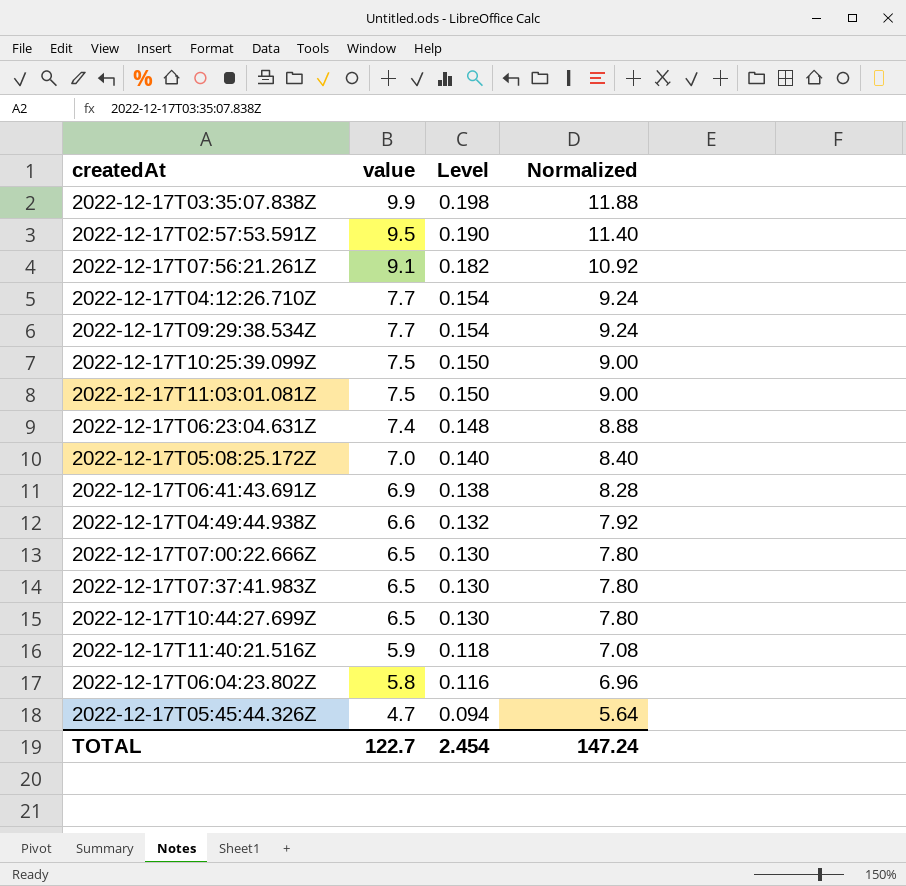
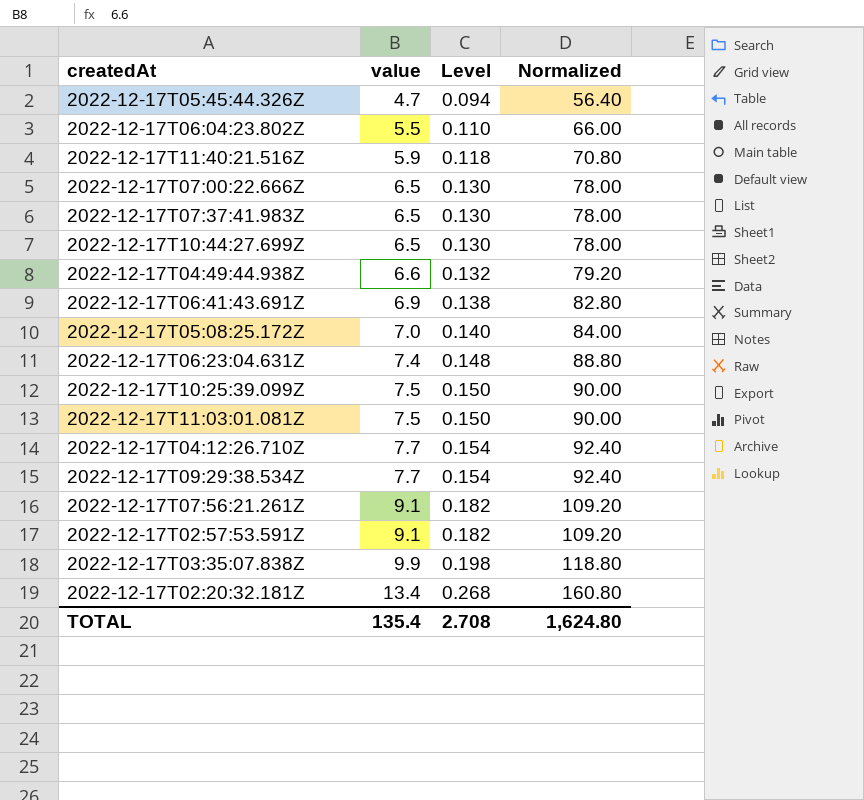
row order: value descending -> value ascending
column Normalized | formula: [value] * 1.2 -> [value] * 12
2022-12-17T06:04:23.802Z | value: 5.8 -> 5.5
2022-12-17T06:04:23.802Z | Level: 0.116 -> 0.110
2022-12-17T02:57:53.591Z | value: 9.5 -> 9.1
2022-12-17T02:57:53.591Z | Level: 0.190 -> 0.182
row 2022-12-17T02:20:32.181Z: none -> 13.4 | 0.268 | 160.80
TOTAL | value: 122.7 -> 135.4
TOTAL | Level: 2.454 -> 2.708
TOTAL | Normalized: 147.24 -> 1,624.80

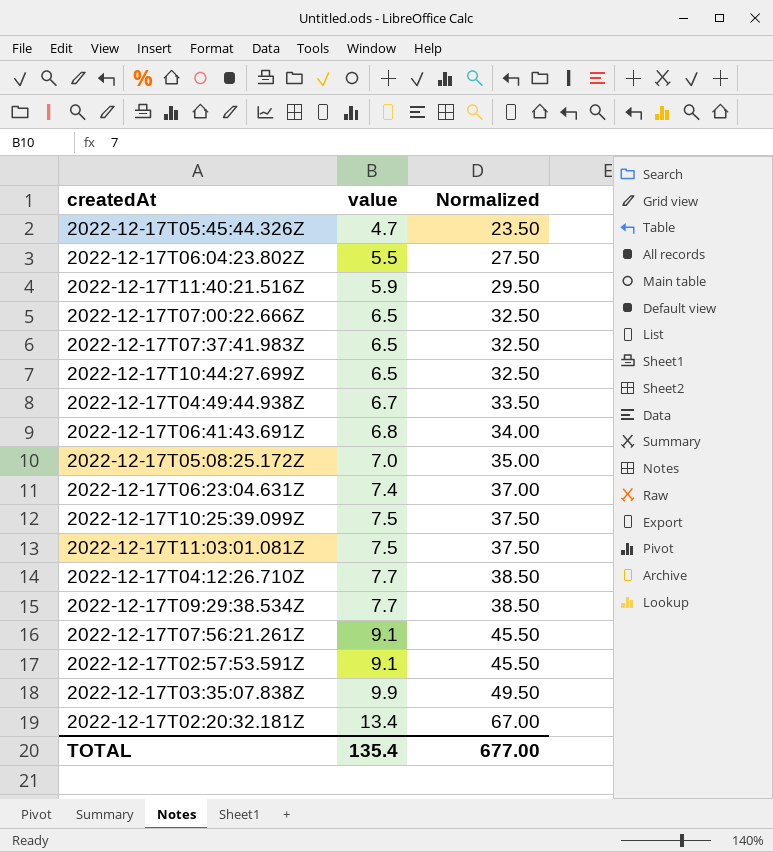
column Level | formula: [value] * 0.02 -> none
column Normalized | formula: [value] * 12 -> [value] * 5
2022-12-17T04:49:44.938Z | value: 6.6 -> 6.7
2022-12-17T06:41:43.691Z | value: 6.9 -> 6.8
TOTAL | Normalized: 1,624.80 -> 677.00

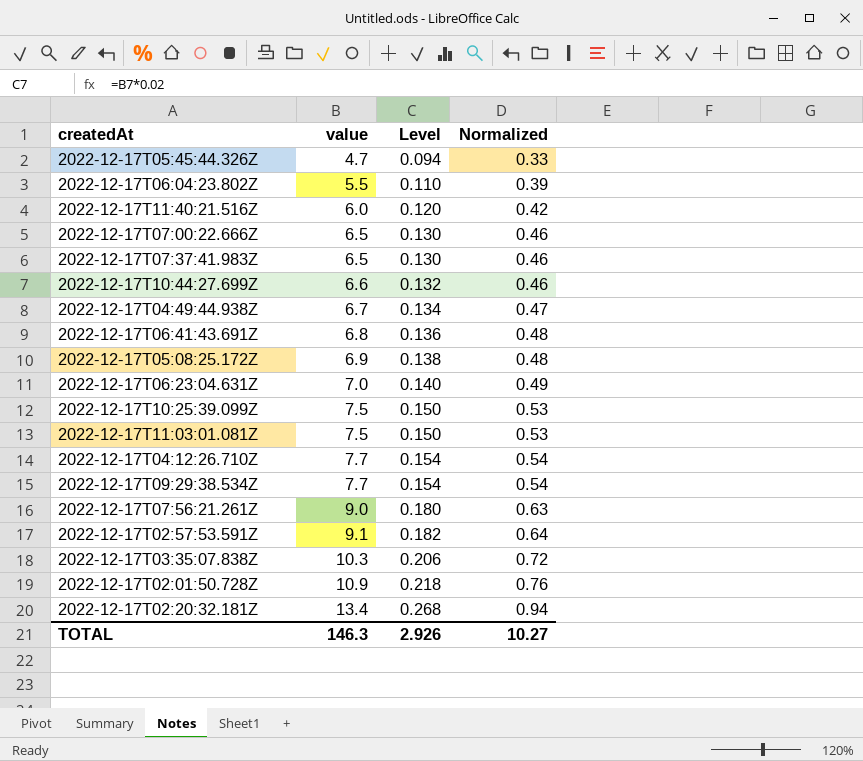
column Level | formula: none -> [value] * 0.02
column Normalized | formula: [value] * 5 -> [value] * 0.07
2022-12-17T11:40:21.516Z | value: 5.9 -> 6.0
2022-12-17T10:44:27.699Z | value: 6.5 -> 6.6
2022-12-17T05:08:25.172Z | value: 7.0 -> 6.9
2022-12-17T06:23:04.631Z | value: 7.4 -> 7.0
2022-12-17T07:56:21.261Z | value: 9.1 -> 9.0
2022-12-17T03:35:07.838Z | value: 9.9 -> 10.3
row 2022-12-17T02:01:50.728Z: none -> 10.9 | 0.218 | 0.76
TOTAL | value: 135.4 -> 146.3
TOTAL | Normalized: 677.00 -> 10.27

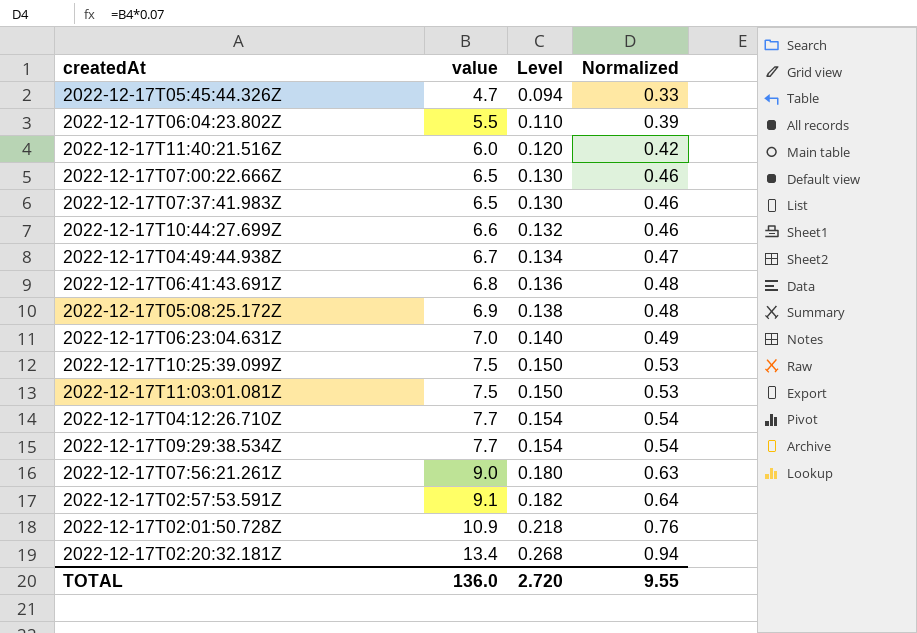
row 2022-12-17T03:35:07.838Z: 10.3 | 0.206 | 0.72 -> none
TOTAL | value: 146.3 -> 136.0
TOTAL | Level: 2.926 -> 2.720
TOTAL | Normalized: 10.27 -> 9.55

